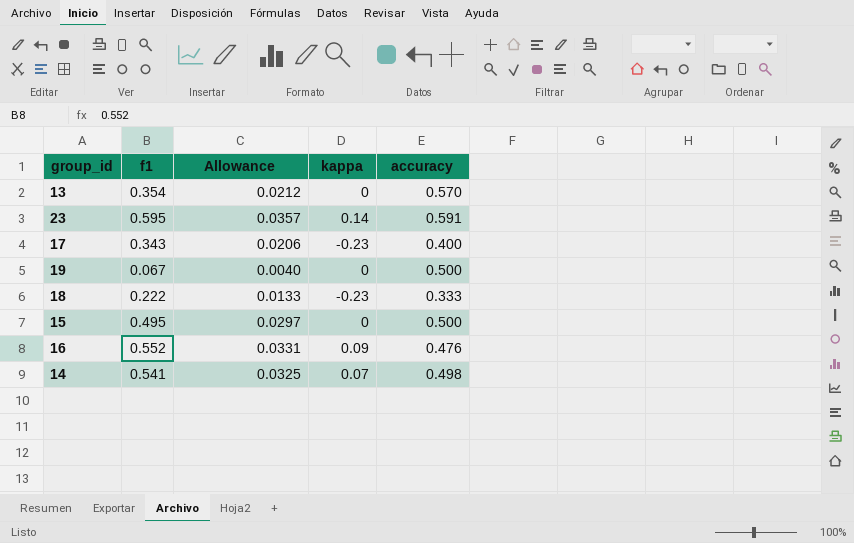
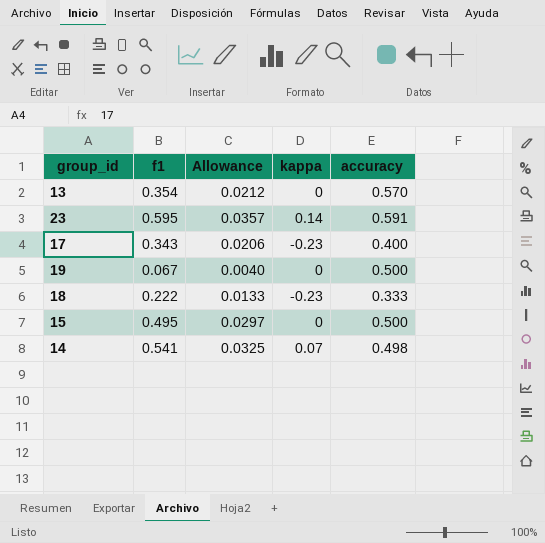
row 16: 0.552 | 0.0331 | 0.09 | 0.476 -> none

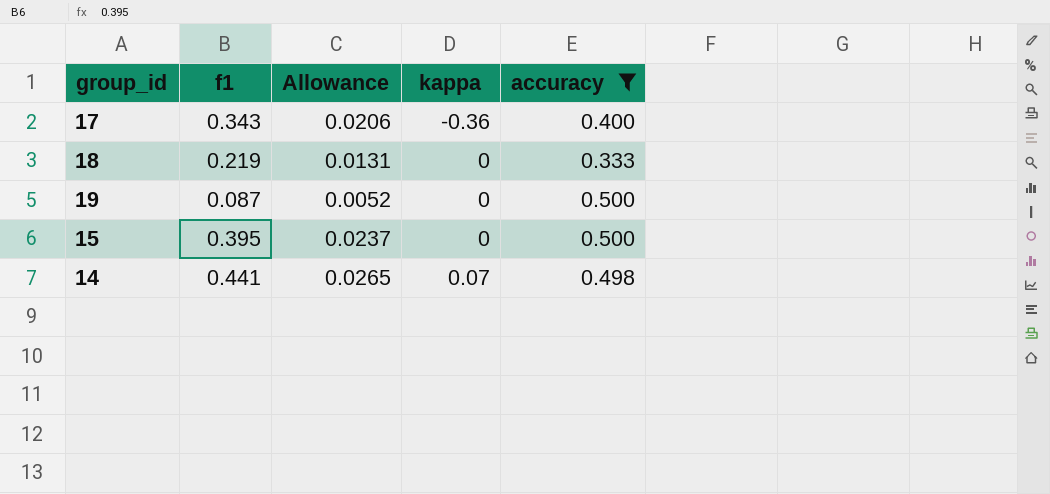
filter: none -> accuracy <= 0.500
row order: none -> kappa ascending
17 | kappa: -0.23 -> -0.36
18 | f1: 0.222 -> 0.219
18 | Allowance: 0.0133 -> 0.0131
18 | kappa: -0.23 -> 0
19 | f1: 0.067 -> 0.087
19 | Allowance: 0.0040 -> 0.0052
15 | f1: 0.495 -> 0.395
15 | Allowance: 0.0297 -> 0.0237
14 | f1: 0.541 -> 0.441
14 | Allowance: 0.0325 -> 0.0265

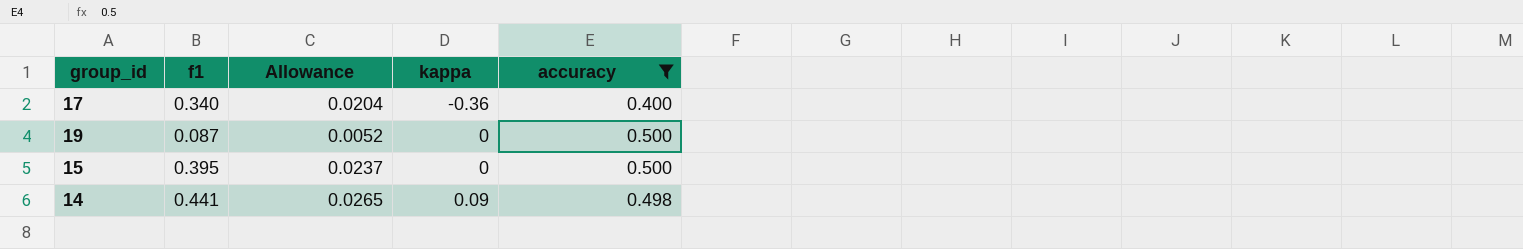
row 18: 0.219 | 0.0131 | 0 | 0.333 -> none
17 | f1: 0.343 -> 0.340
17 | Allowance: 0.0206 -> 0.0204
14 | kappa: 0.07 -> 0.09

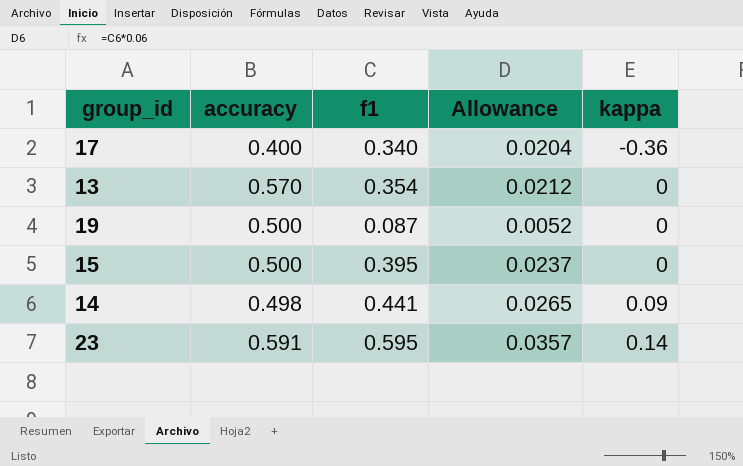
filter: accuracy <= 0.500 -> none
column accuracy | position: 5 -> 2

